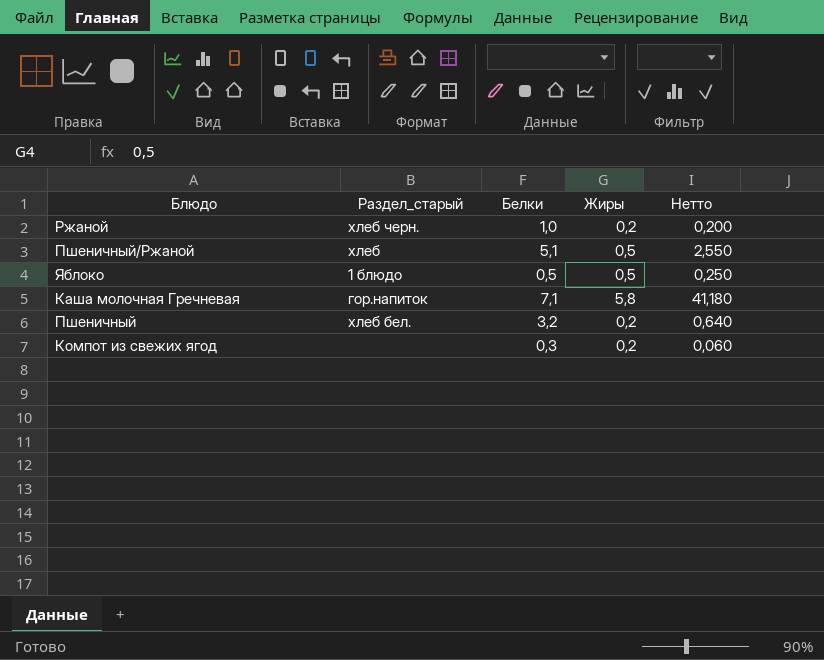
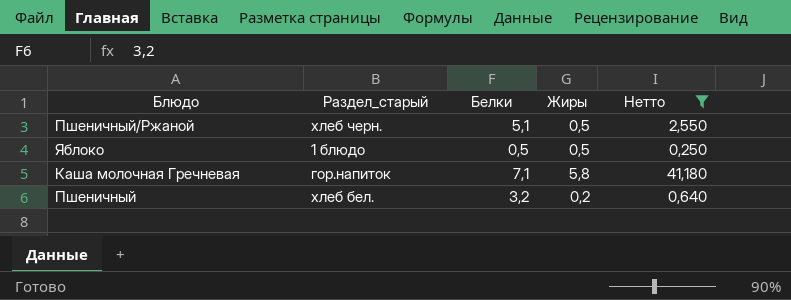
filter: none -> Нетто >= 0,250
Пшеничный/Ржаной | Раздел_старый: хлеб -> хлеб черн.

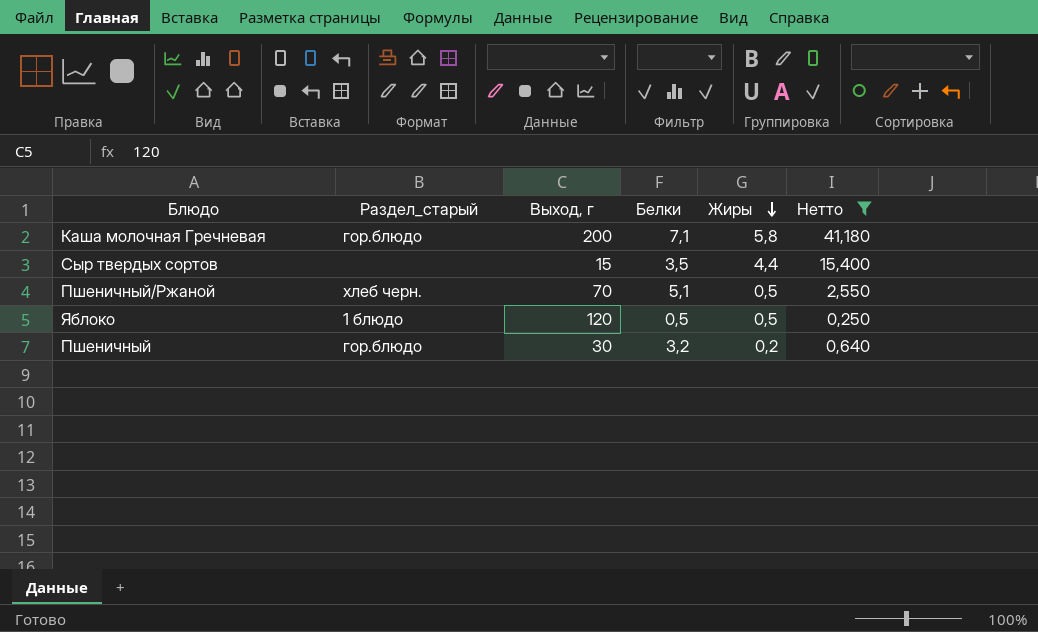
row order: none -> Жиры descending
column Выход, г | position: none -> 3
Каша молочная Гречневая | Раздел_старый: гор.напиток -> гор.блюдо
row Сыр твердых сортов: none -> none | 15 | 3,5 | 4,4 | 15,400
Пшеничный | Раздел_старый: хлеб бел. -> гор.блюдо

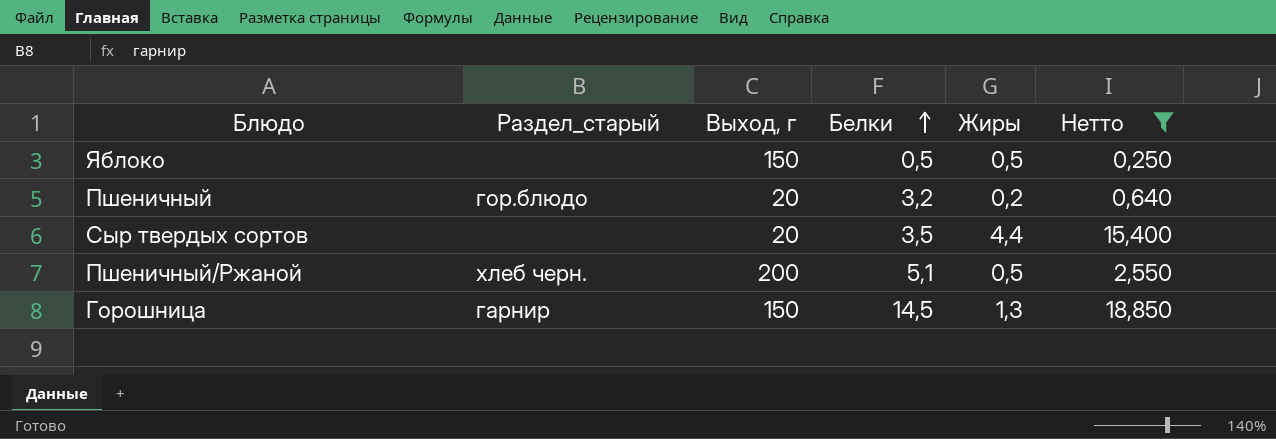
row order: Жиры descending -> Белки ascending
row Каша молочная Гречневая: гор.блюдо | 200 | 7,1 | 5,8 | 41,180 -> none
Яблоко | Раздел_старый: 1 блюдо -> none
Яблоко | Выход, г: 120 -> 150
Пшеничный | Выход, г: 30 -> 20
Сыр твердых сортов | Выход, г: 15 -> 20
Пшеничный/Ржаной | Выход, г: 70 -> 200
row Горошница: none -> гарнир | 150 | 14,5 | 1,3 | 18,850

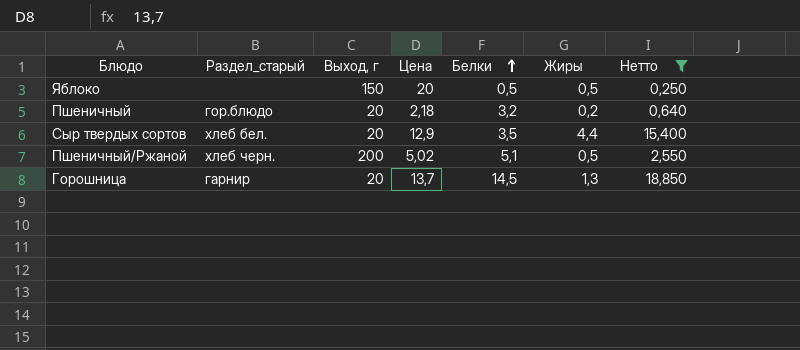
column Цена | position: none -> 4
Сыр твердых сортов | Раздел_старый: none -> хлеб бел.
Горошница | Выход, г: 150 -> 20

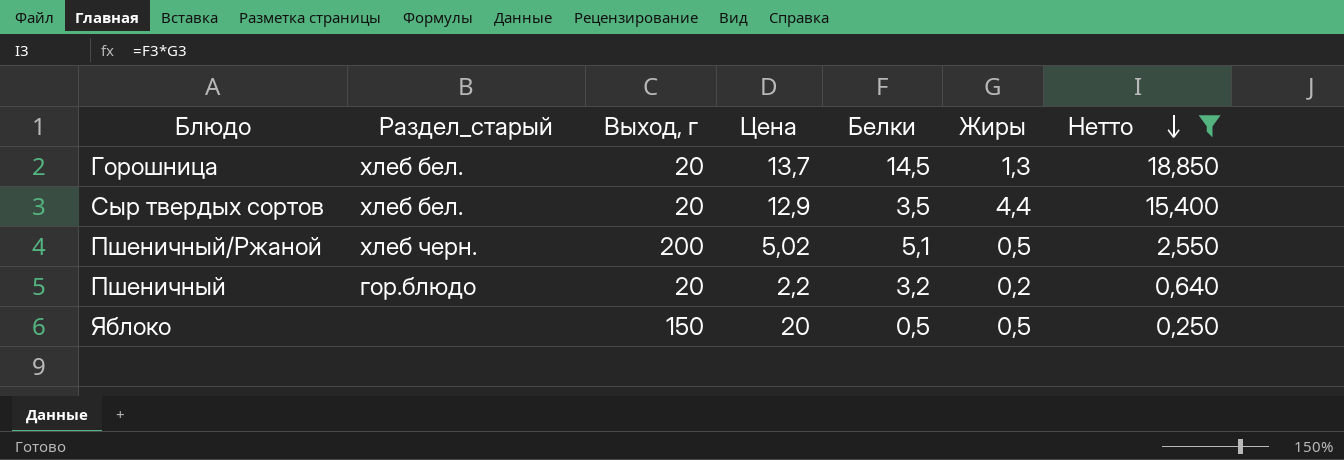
row order: Белки ascending -> Нетто descending
Горошница | Раздел_старый: гарнир -> хлеб бел.
Пшеничный | Цена: 2,18 -> 2,2

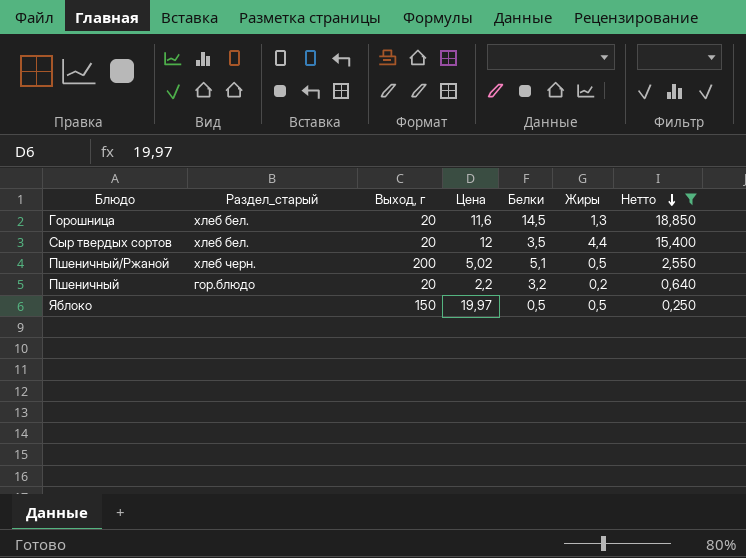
Горошница | Цена: 13,7 -> 11,6
Сыр твердых сортов | Цена: 12,9 -> 12
Яблоко | Цена: 20 -> 19,97

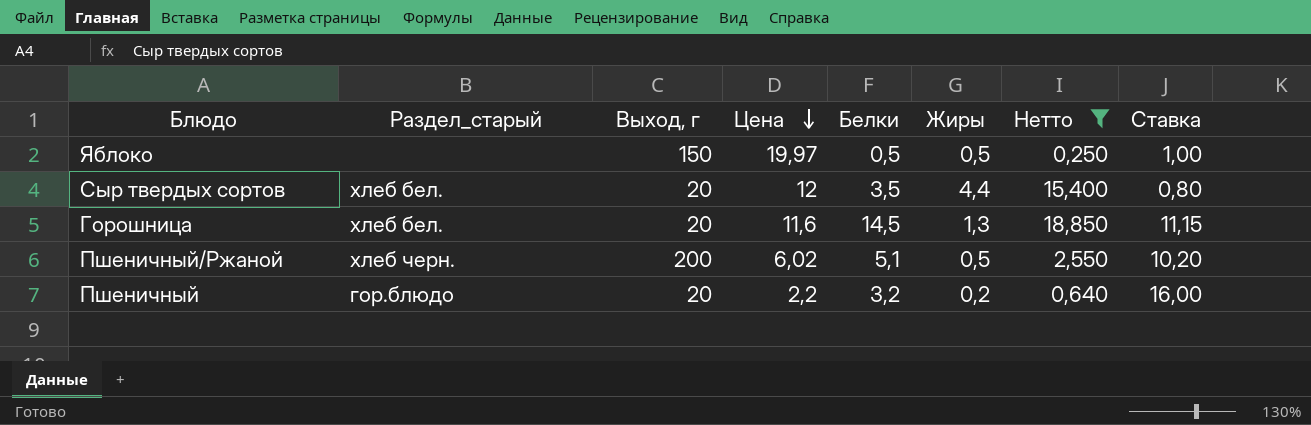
row order: Нетто descending -> Цена descending
column Ставка | formula: none -> [Белки] / [Жиры]
Пшеничный/Ржаной | Цена: 5,02 -> 6,02

